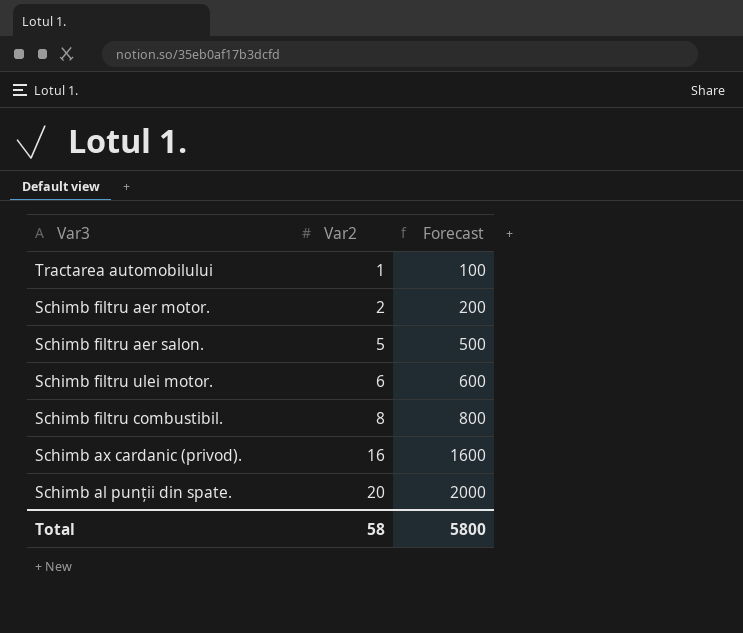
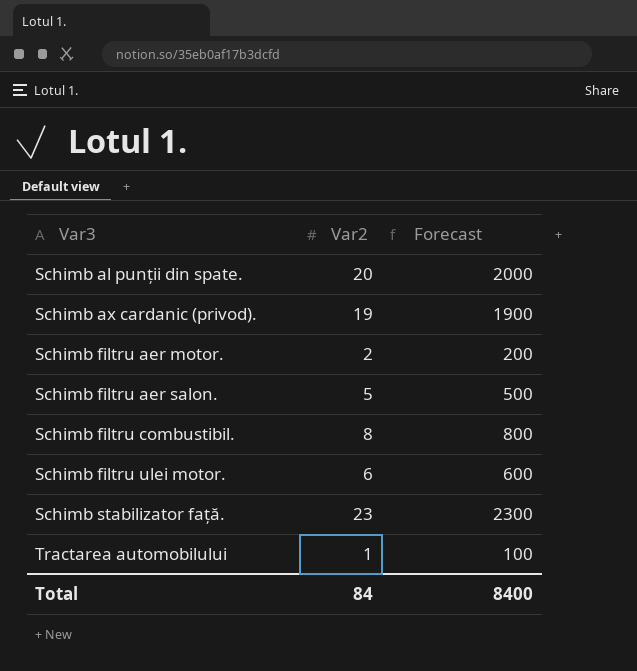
row order: Var2 ascending -> Var3 ascending
Schimb ax cardanic (privod). | Var2: 16 -> 19
Schimb ax cardanic (privod). | Forecast: 1600 -> 1900
row Schimb stabilizator față.: none -> 23 | 2300
Total | Var2: 58 -> 84
Total | Forecast: 5800 -> 8400

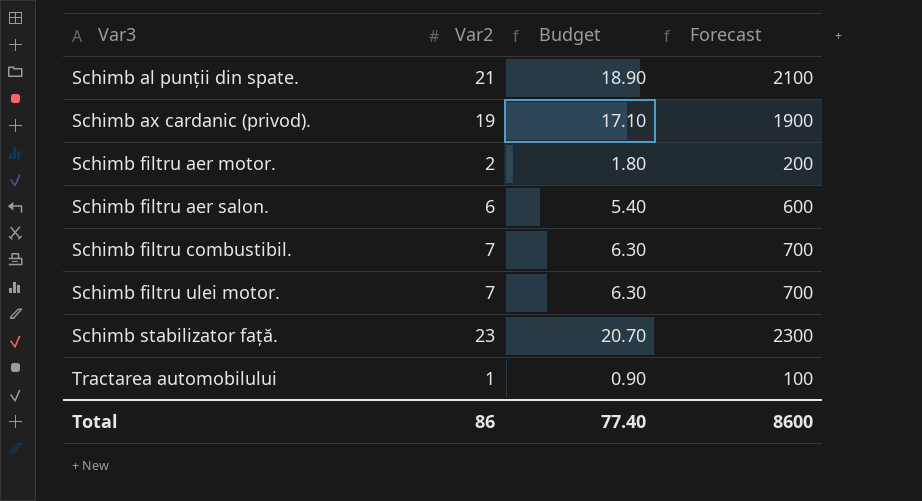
column Budget | formula: none -> [Var2] * 0.9
Schimb al punții din spate. | Var2: 20 -> 21
Schimb al punții din spate. | Forecast: 2000 -> 2100
Schimb filtru aer salon. | Var2: 5 -> 6
Schimb filtru aer salon. | Forecast: 500 -> 600
Schimb filtru combustibil. | Var2: 8 -> 7
Schimb filtru combustibil. | Forecast: 800 -> 700
Schimb filtru ulei motor. | Var2: 6 -> 7
Schimb filtru ulei motor. | Forecast: 600 -> 700
Total | Var2: 84 -> 86
Total | Forecast: 8400 -> 8600

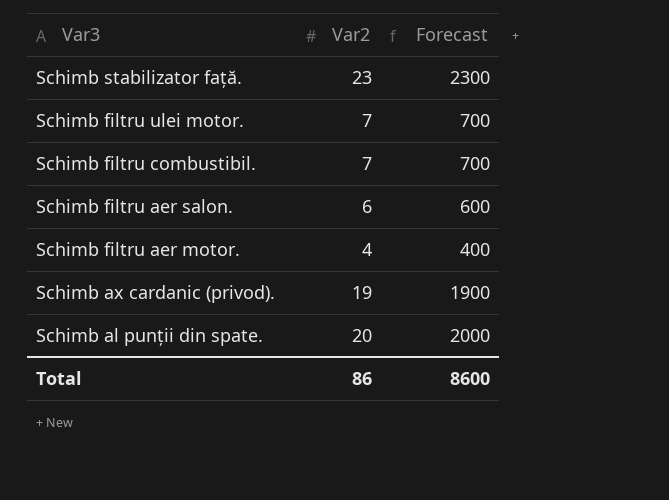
row order: Var3 ascending -> Var3 descending
column Budget | formula: [Var2] * 0.9 -> none
row Tractarea automobilului: 1 | 0.90 | 100 -> none
Schimb filtru aer motor. | Var2: 2 -> 4
Schimb filtru aer motor. | Forecast: 200 -> 400
Schimb al punții din spate. | Var2: 21 -> 20
Schimb al punții din spate. | Forecast: 2100 -> 2000

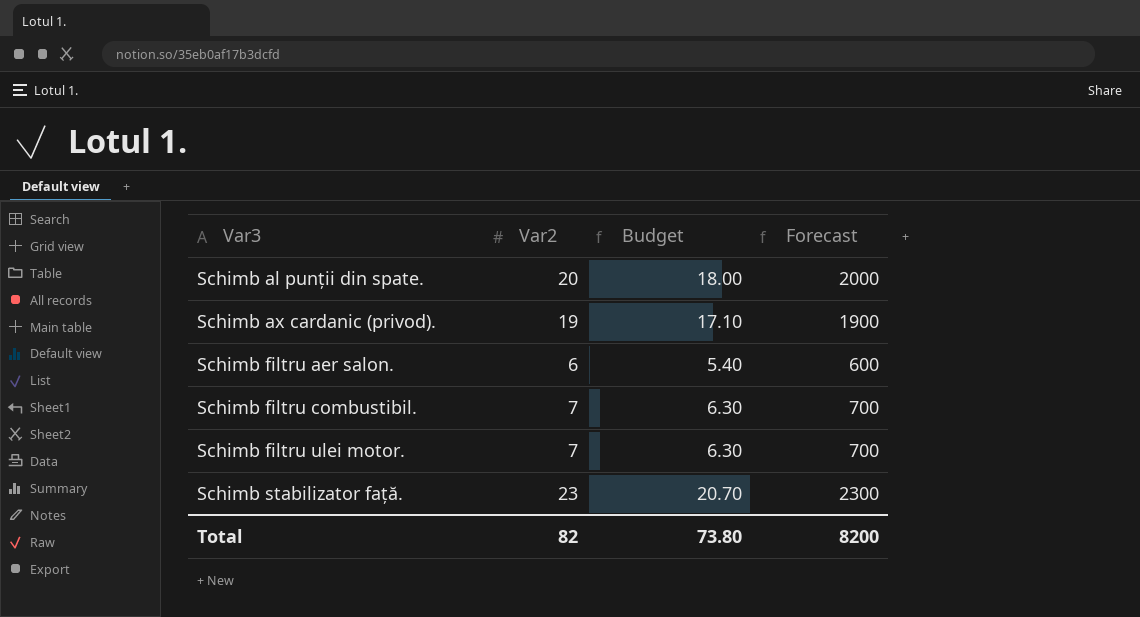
row order: Var3 descending -> Var3 ascending
column Budget | formula: none -> [Var2] * 0.9
row Schimb filtru aer motor.: 4 | 400 -> none
Total | Var2: 86 -> 82
Total | Forecast: 8600 -> 8200

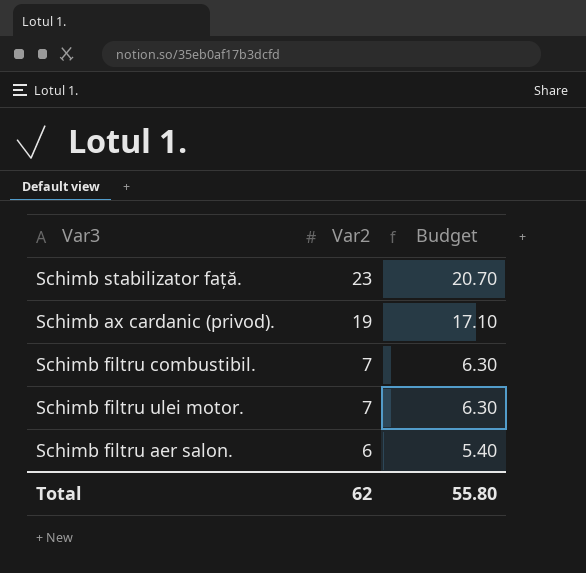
row order: Var3 ascending -> Var2 descending
column Forecast | formula: [Var2] * 100 -> none
row Schimb al punții din spate.: 20 | 18.00 | 2000 -> none
Total | Var2: 82 -> 62
Total | Budget: 73.80 -> 55.80

